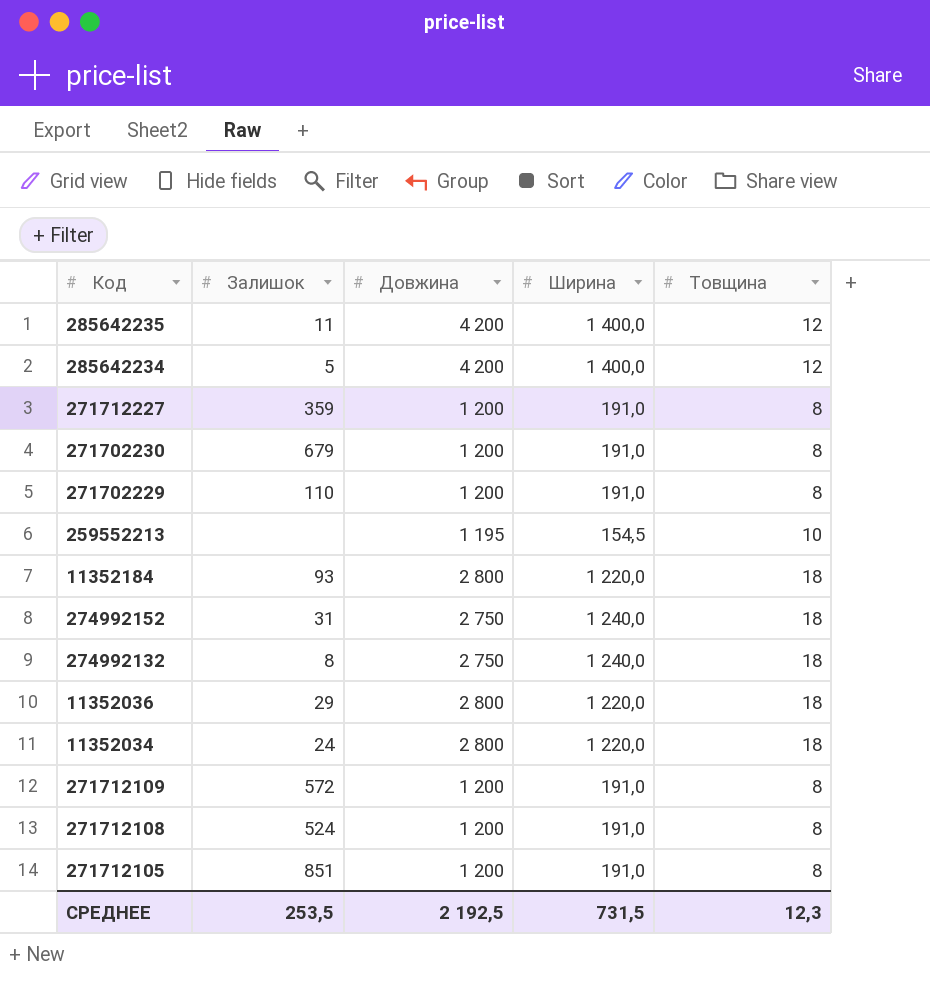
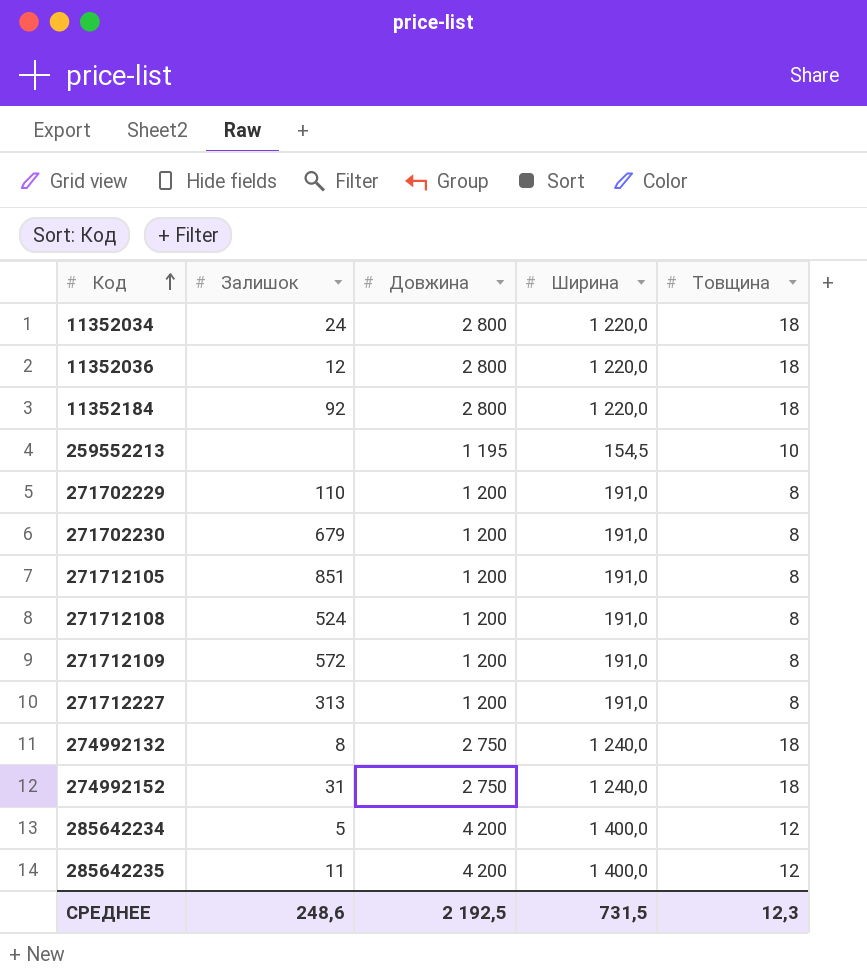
row order: none -> Код ascending
11352036 | Залишок: 29 -> 12
11352184 | Залишок: 93 -> 92
271712227 | Залишок: 359 -> 313
СРЕДНЕЕ | Залишок: 253,5 -> 248,6

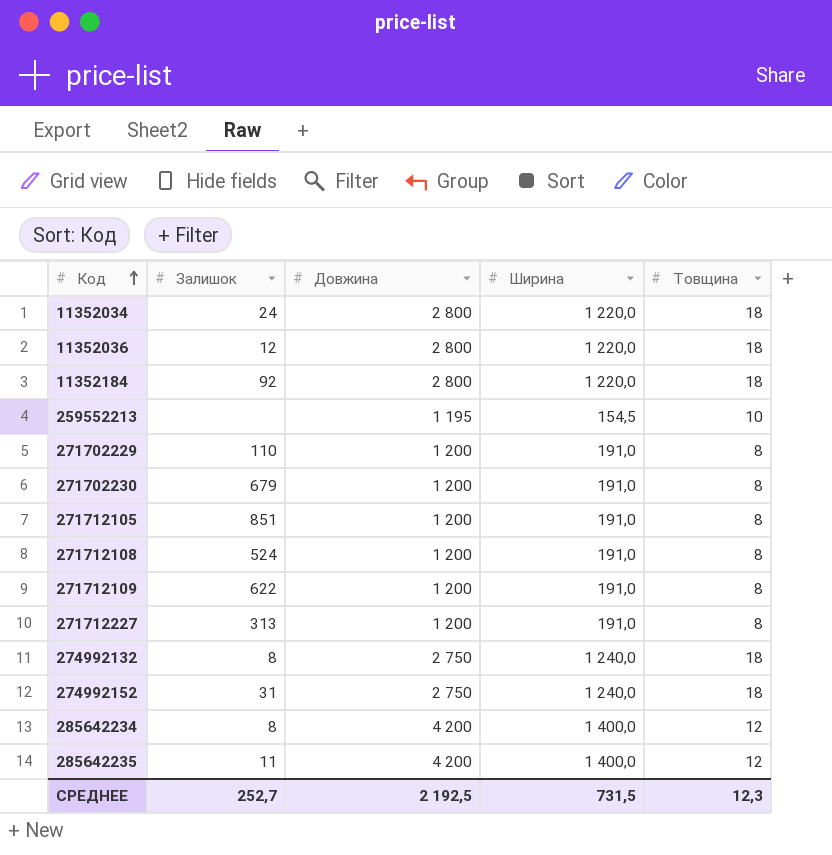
271712109 | Залишок: 572 -> 622
285642234 | Залишок: 5 -> 8
СРЕДНЕЕ | Залишок: 248,6 -> 252,7

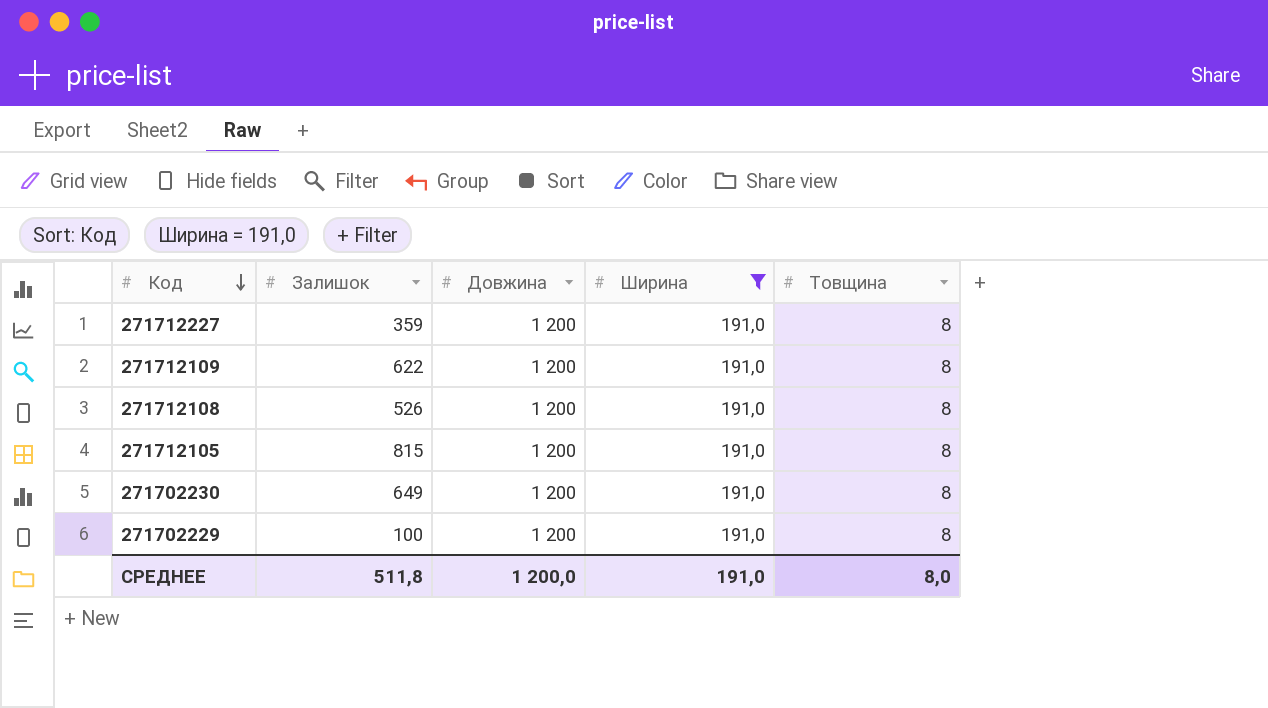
filter: none -> Ширина = 191,0
row order: Код ascending -> Код descending
271712227 | Залишок: 313 -> 359
271712108 | Залишок: 524 -> 526
271712105 | Залишок: 851 -> 815
271702230 | Залишок: 679 -> 649
271702229 | Залишок: 110 -> 100
СРЕДНЕЕ | Залишок: 252,7 -> 511,8
СРЕДНЕЕ | Довжина: 2 192,5 -> 1 200,0
СРЕДНЕЕ | Ширина: 731,5 -> 191,0
СРЕДНЕЕ | Товщина: 12,3 -> 8,0

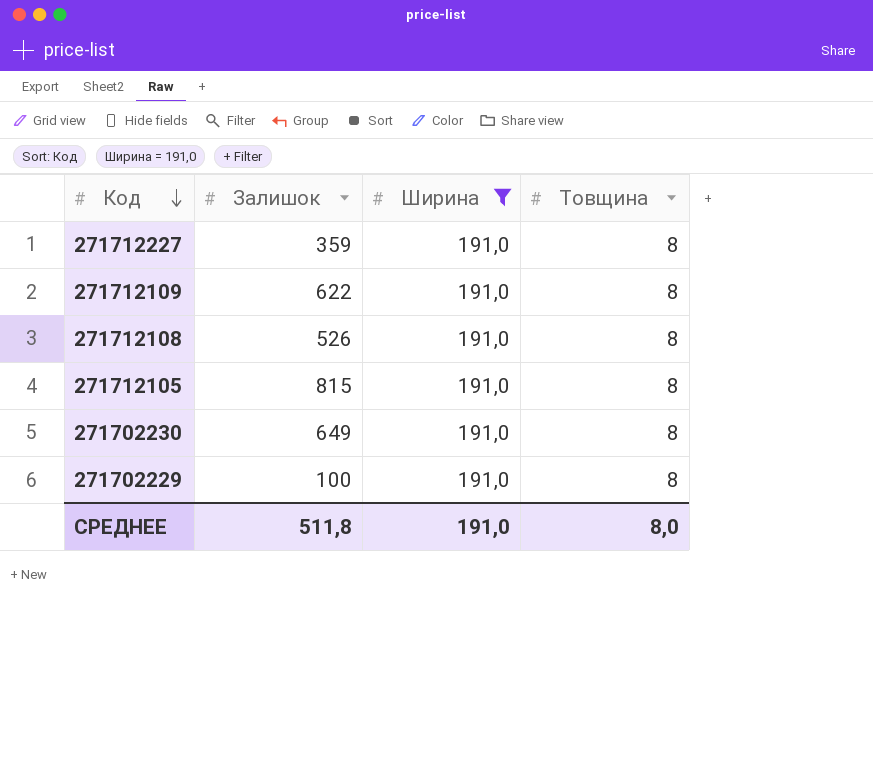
column Довжина | position: 3 -> none

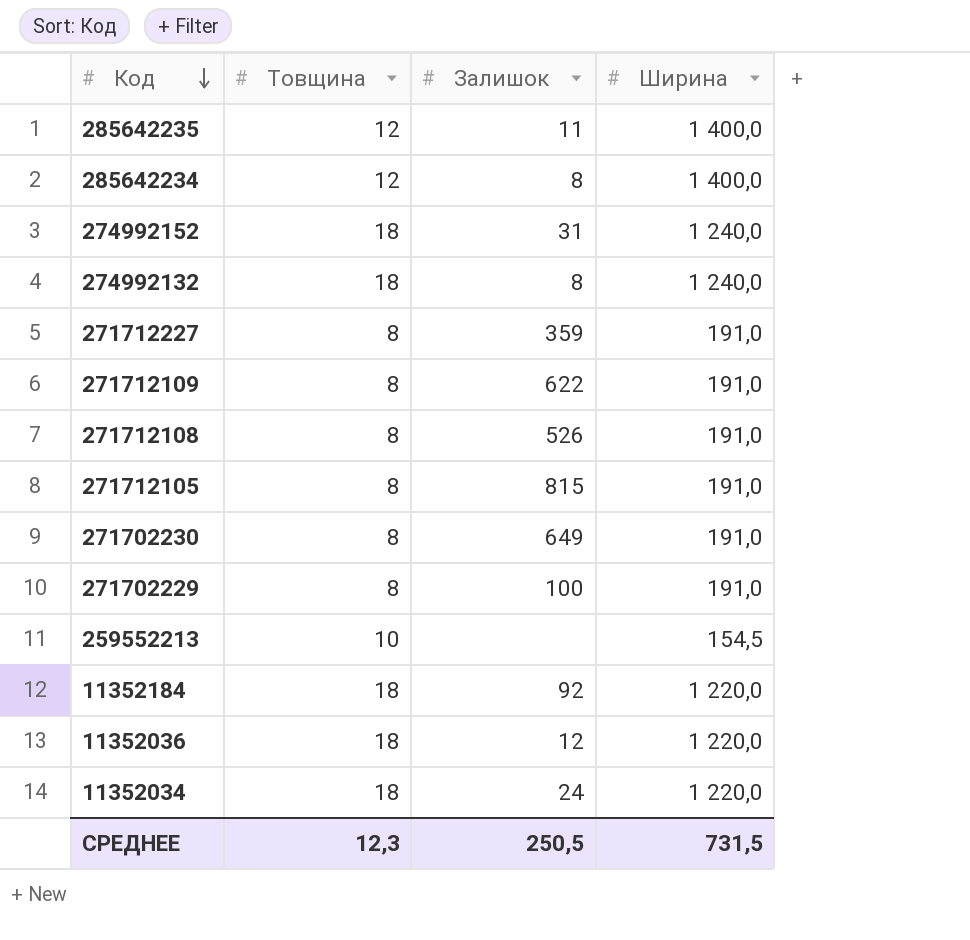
filter: Ширина = 191,0 -> none
column Товщина | position: 4 -> 2
СРЕДНЕЕ | Товщина: 8,0 -> 12,3
СРЕДНЕЕ | Залишок: 511,8 -> 250,5
СРЕДНЕЕ | Ширина: 191,0 -> 731,5

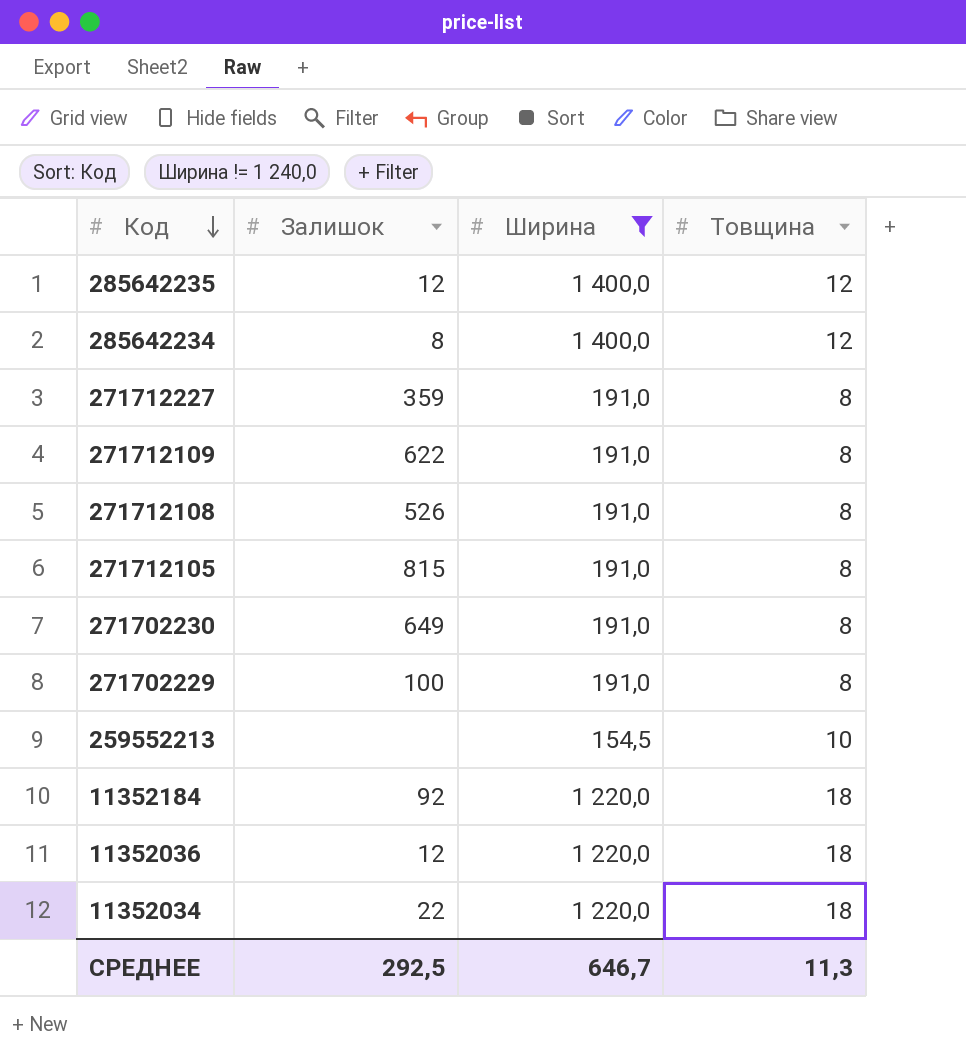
filter: none -> Ширина != 1 240,0
column Товщина | position: 2 -> 4
285642235 | Залишок: 11 -> 12
11352034 | Залишок: 24 -> 22
СРЕДНЕЕ | Залишок: 250,5 -> 292,5
СРЕДНЕЕ | Ширина: 731,5 -> 646,7
СРЕДНЕЕ | Товщина: 12,3 -> 11,3

